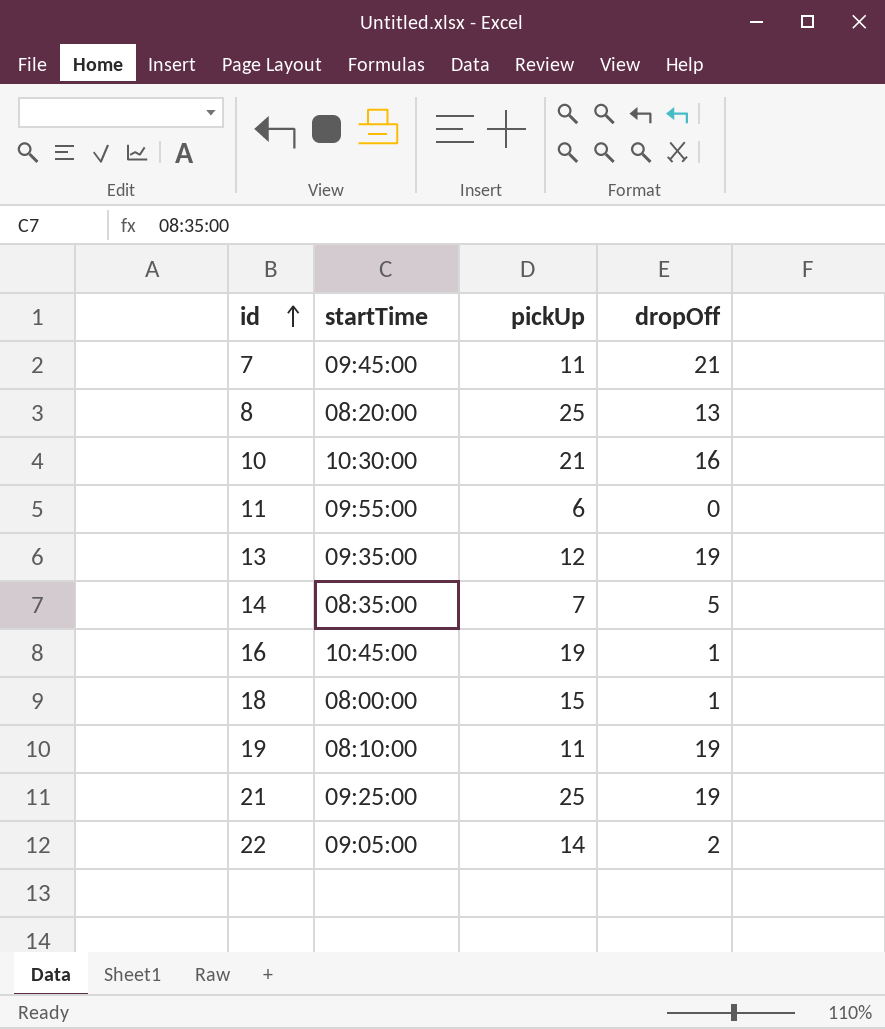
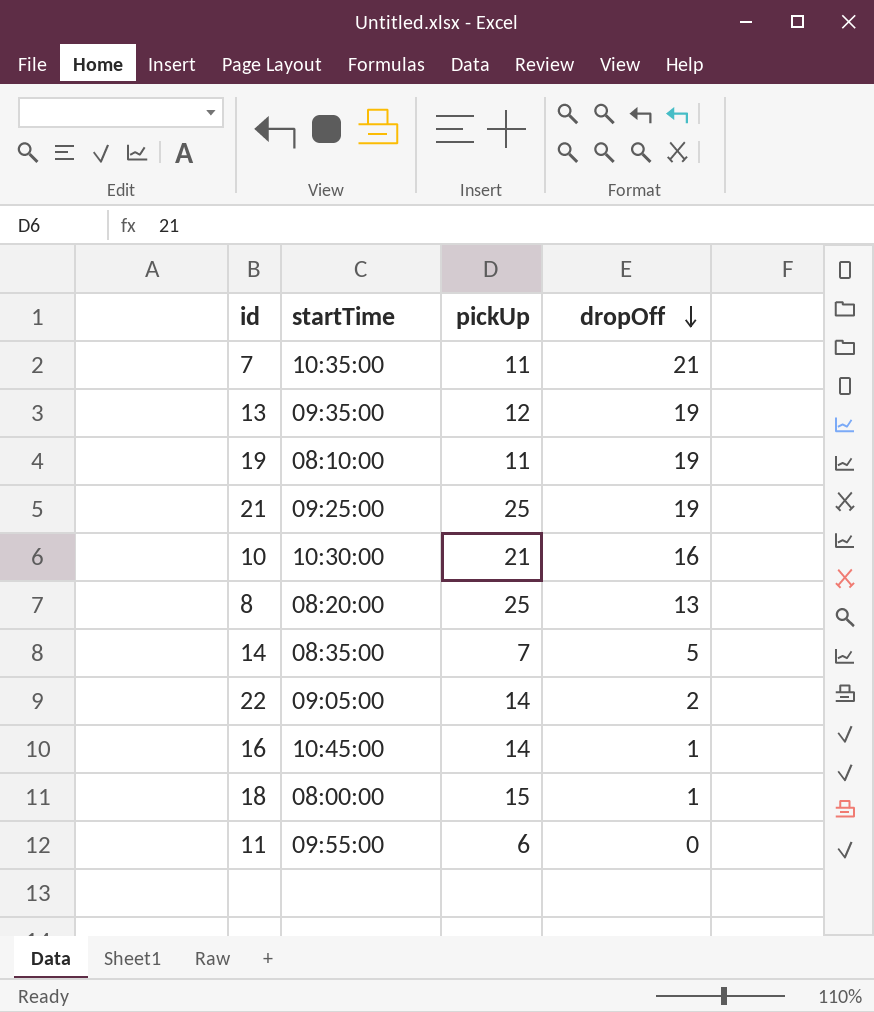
row order: id ascending -> dropOff descending
7 | startTime: 09:45:00 -> 10:35:00
16 | pickUp: 19 -> 14

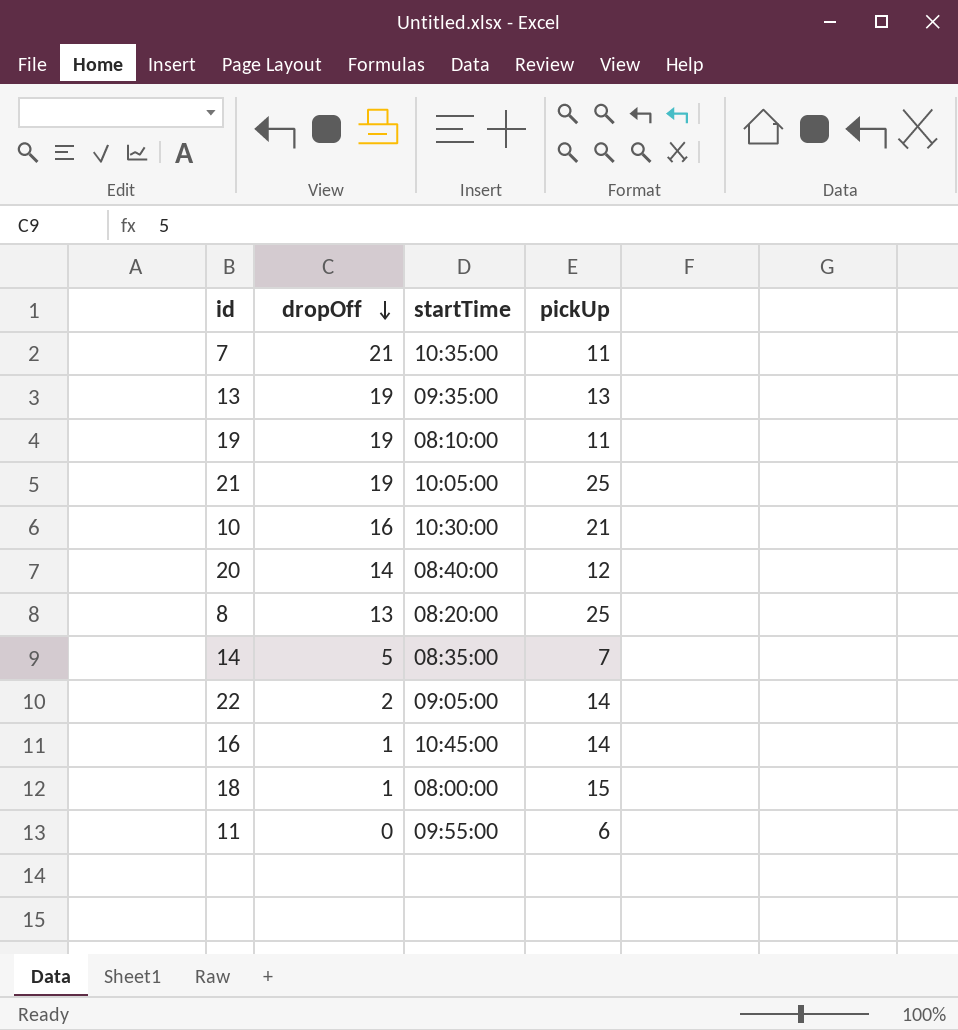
column dropOff | position: 4 -> 2
13 | pickUp: 12 -> 13
21 | startTime: 09:25:00 -> 10:05:00
row 20: none -> 14 | 08:40:00 | 12

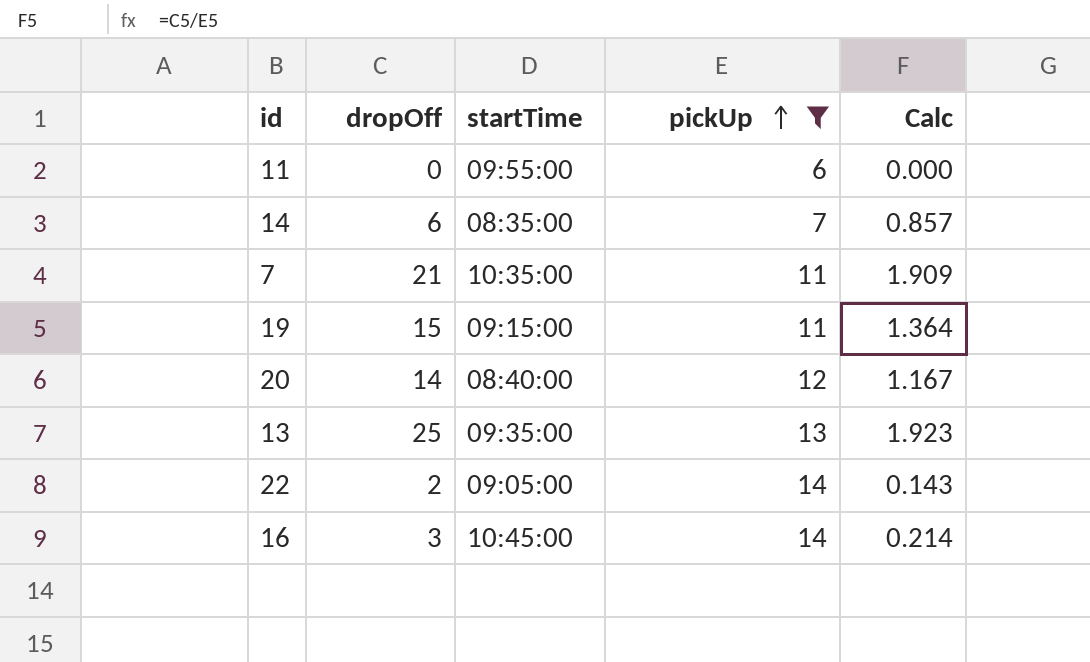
filter: none -> pickUp <= 14
row order: dropOff descending -> pickUp ascending
column Calc | formula: none -> [dropOff] / [pickUp]
14 | dropOff: 5 -> 6
19 | dropOff: 19 -> 15
19 | startTime: 08:10:00 -> 09:15:00
13 | dropOff: 19 -> 25
16 | dropOff: 1 -> 3

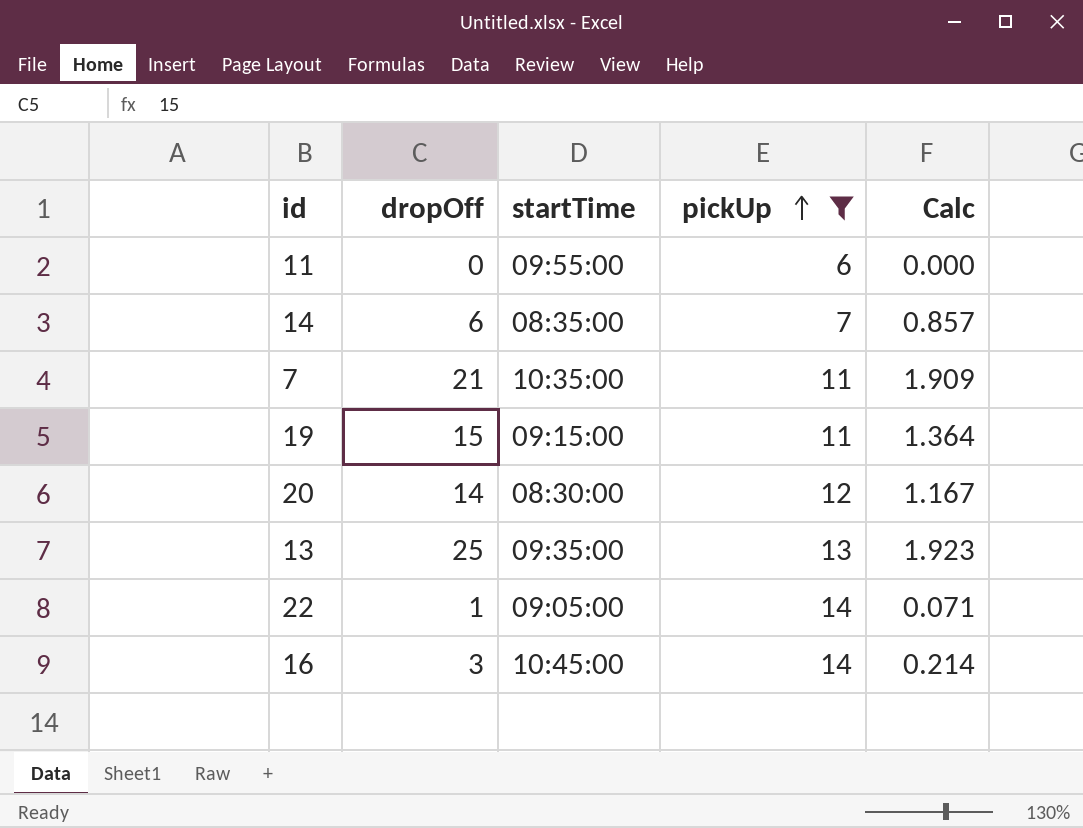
20 | startTime: 08:40:00 -> 08:30:00
22 | dropOff: 2 -> 1
22 | Calc: 0.143 -> 0.071

